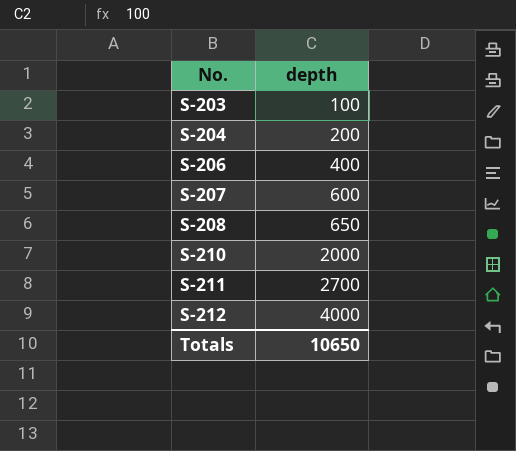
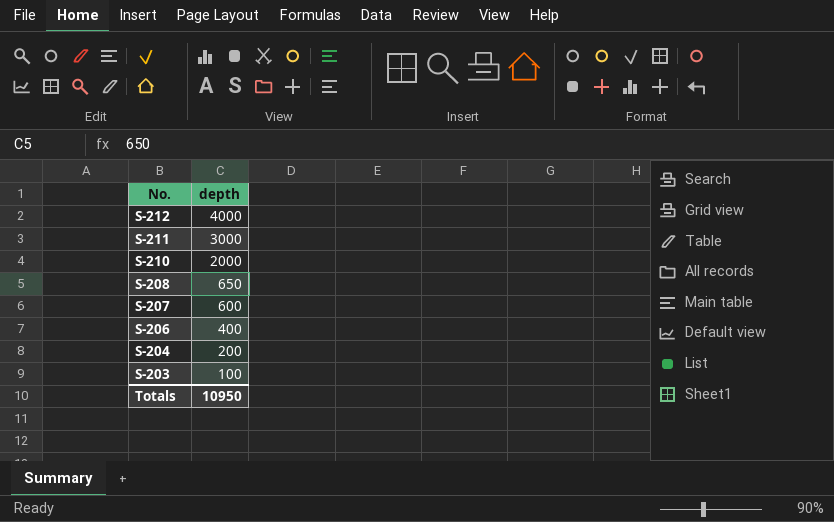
row order: No. ascending -> No. descending
S-211 | depth: 2700 -> 3000
Totals | depth: 10650 -> 10950

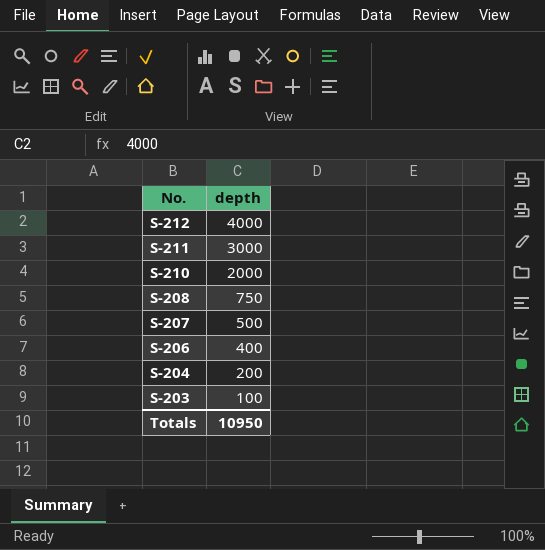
S-208 | depth: 650 -> 750
S-207 | depth: 600 -> 500

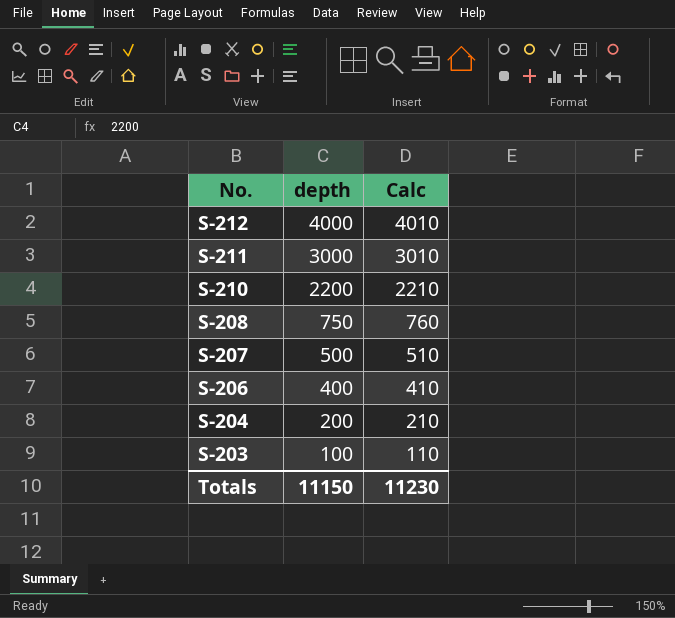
column Calc | formula: none -> [depth] + 10
S-210 | depth: 2000 -> 2200
Totals | depth: 10950 -> 11150

